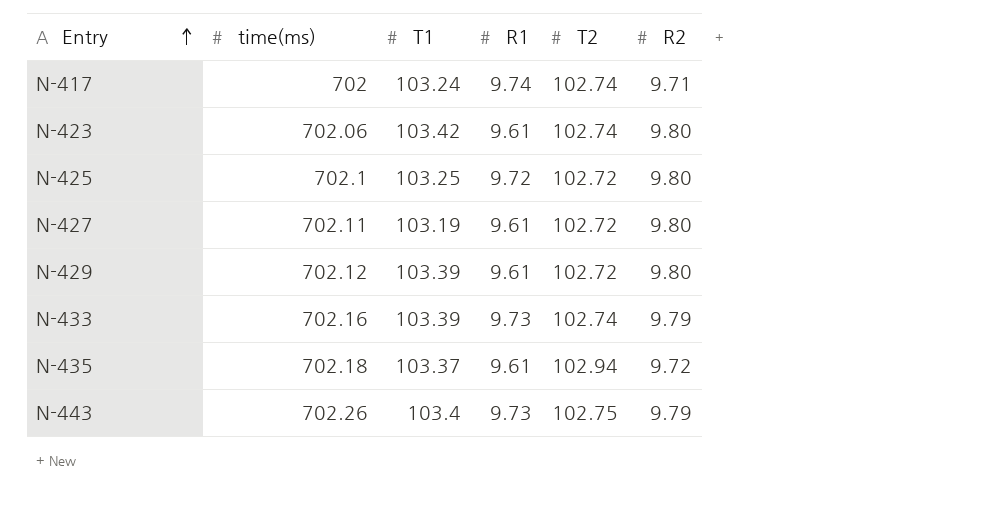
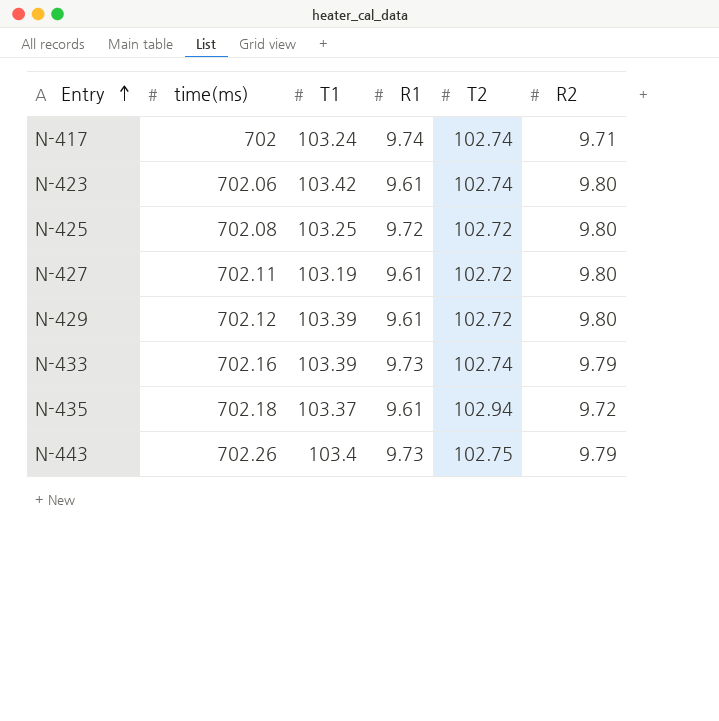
N-425 | time(ms): 702.1 -> 702.08

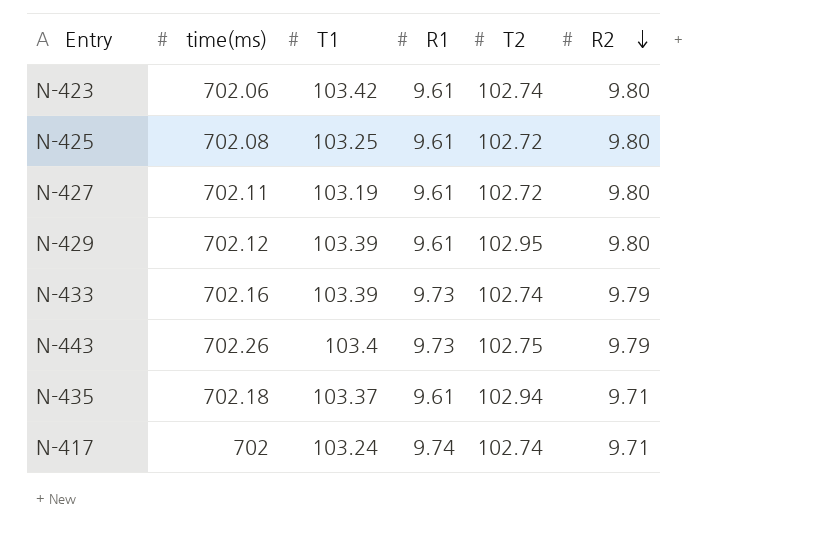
row order: Entry ascending -> R2 descending
N-425 | R1: 9.72 -> 9.61
N-429 | T2: 102.72 -> 102.95
N-435 | R2: 9.72 -> 9.71

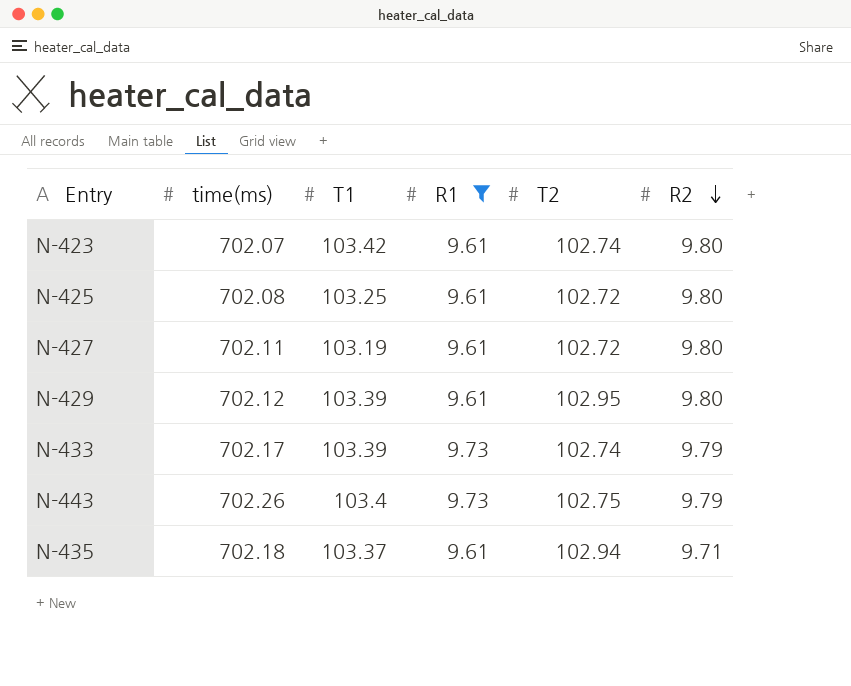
filter: none -> R1 != 9.74
N-423 | time(ms): 702.06 -> 702.07
N-433 | time(ms): 702.16 -> 702.17

